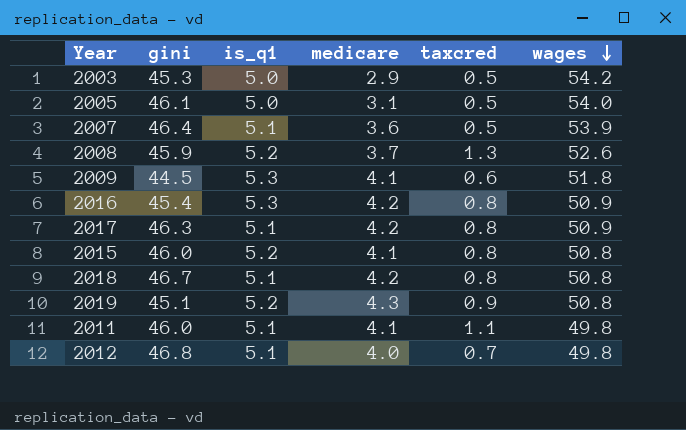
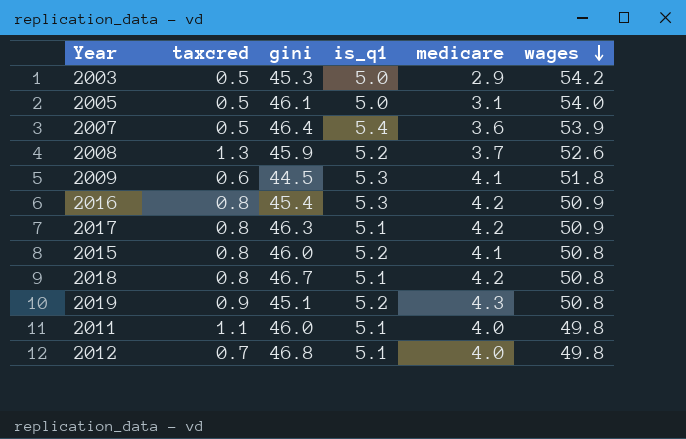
column taxcred | position: 5 -> 2
2007 | is_q1: 5.1 -> 5.4
2011 | medicare: 4.1 -> 4.0

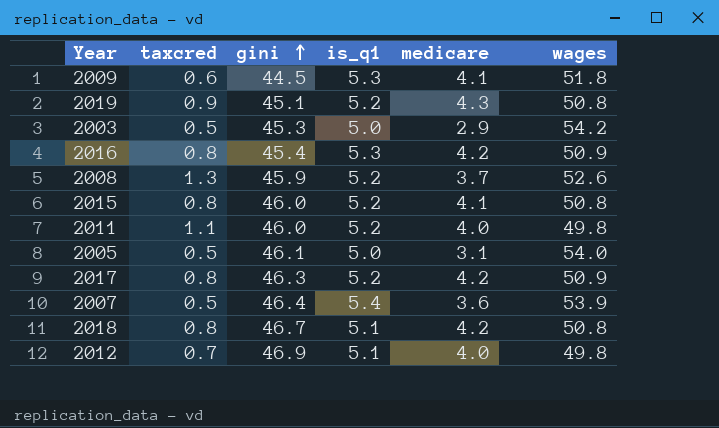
row order: wages descending -> gini ascending
2011 | is_q1: 5.1 -> 5.2
2017 | is_q1: 5.1 -> 5.2
2012 | gini: 46.8 -> 46.9

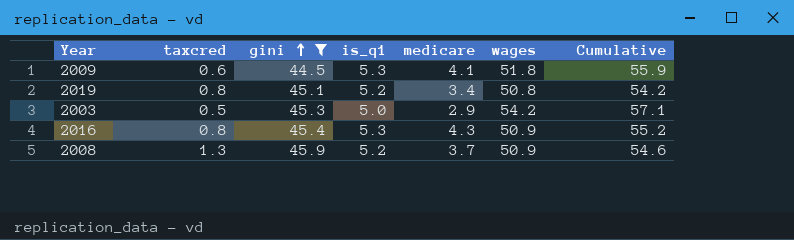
filter: none -> gini <= 45.9
column Cumulative | formula: none -> [medicare] + [wages]
2019 | taxcred: 0.9 -> 0.8
2019 | medicare: 4.3 -> 3.4
2016 | medicare: 4.2 -> 4.3
2008 | wages: 52.6 -> 50.9

